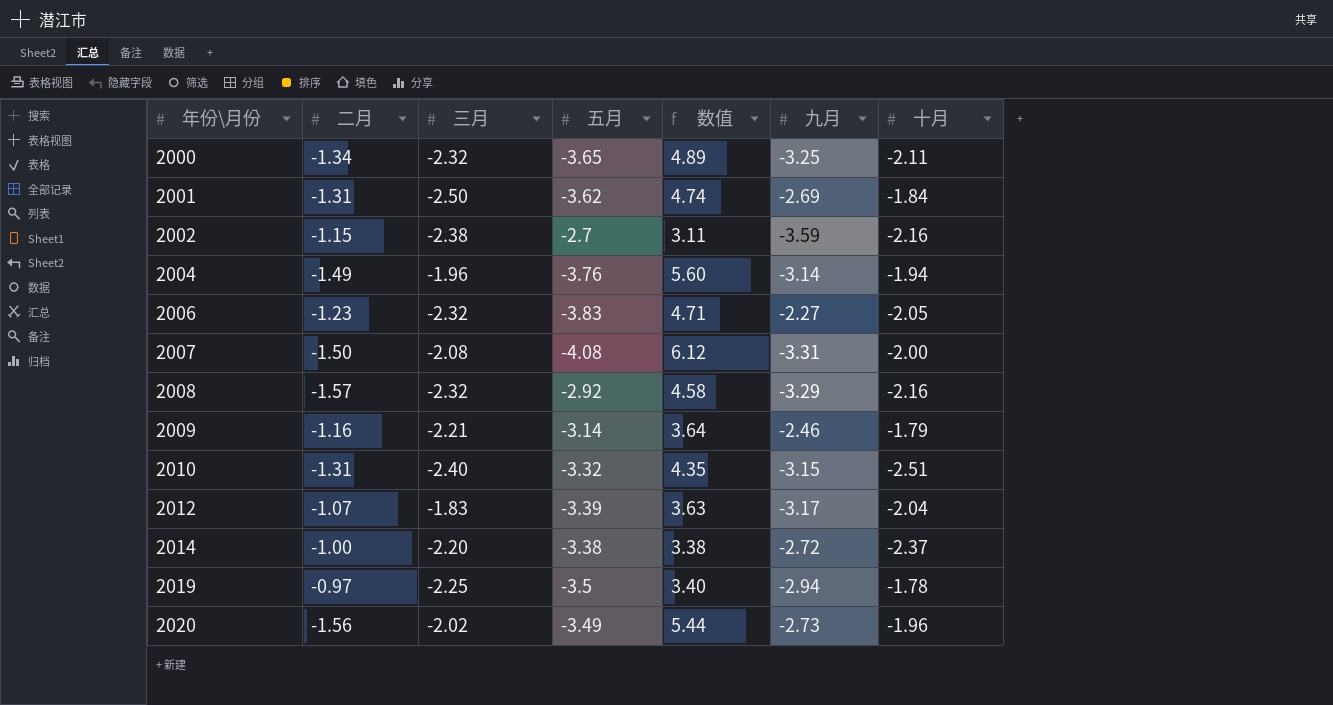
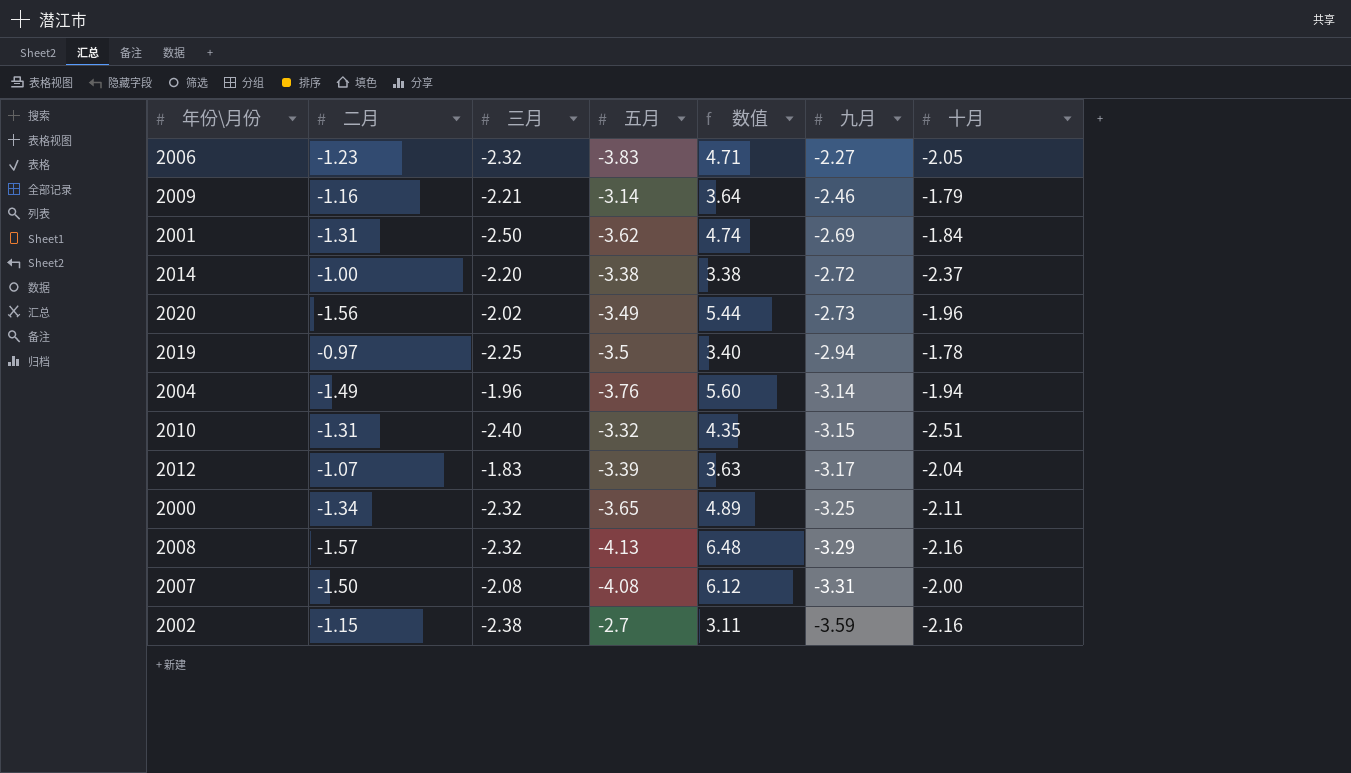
row order: 年份\月份 ascending -> 九月 descending
2008 | 五月: -2.92 -> -4.13
2008 | 数值: 4.58 -> 6.48

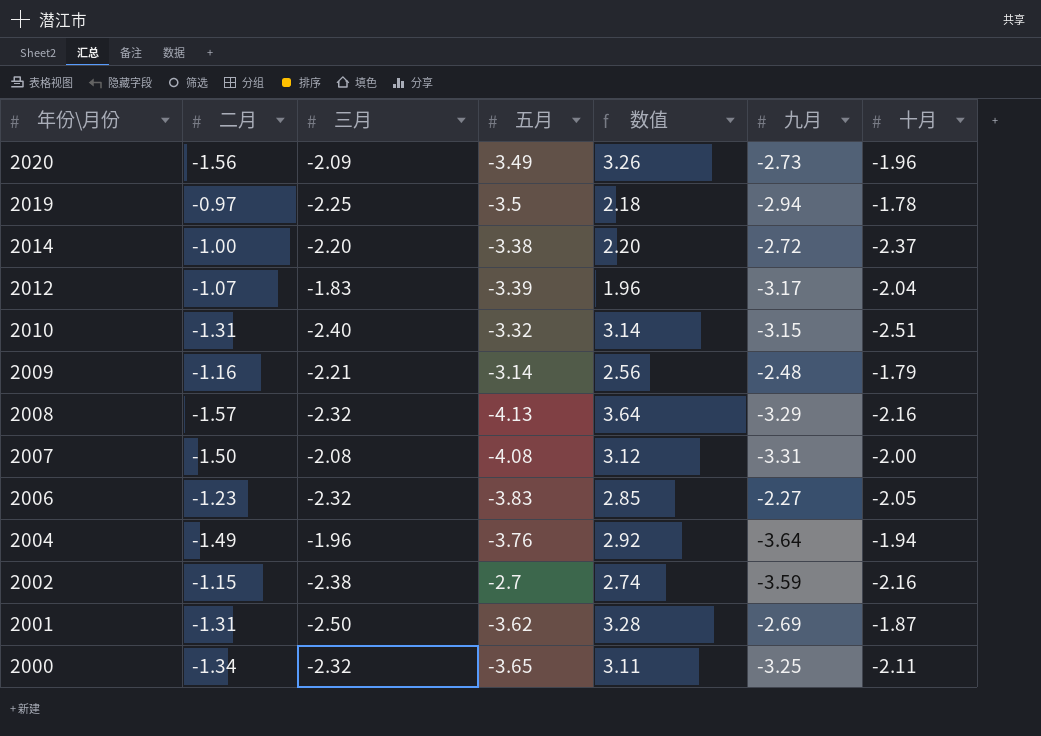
row order: 九月 descending -> 年份\月份 descending
column 数值 | formula: [二月] * [五月] -> [二月] * [三月]
2020 | 三月: -2.02 -> -2.09
2009 | 九月: -2.46 -> -2.48
2004 | 九月: -3.14 -> -3.64
2001 | 十月: -1.84 -> -1.87

